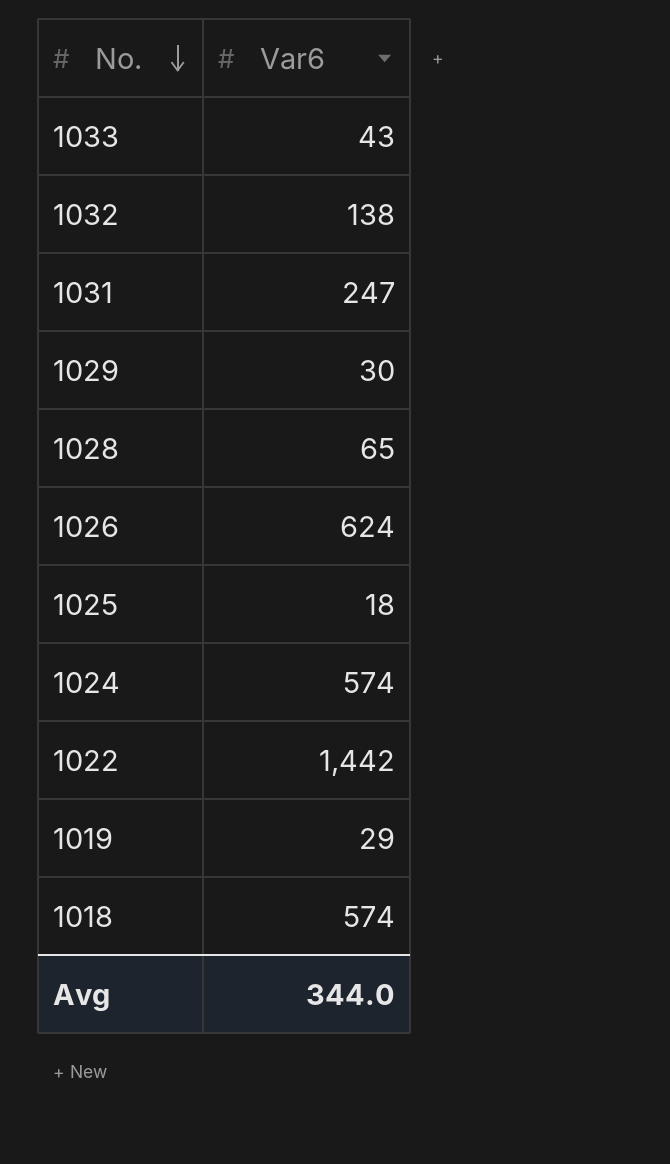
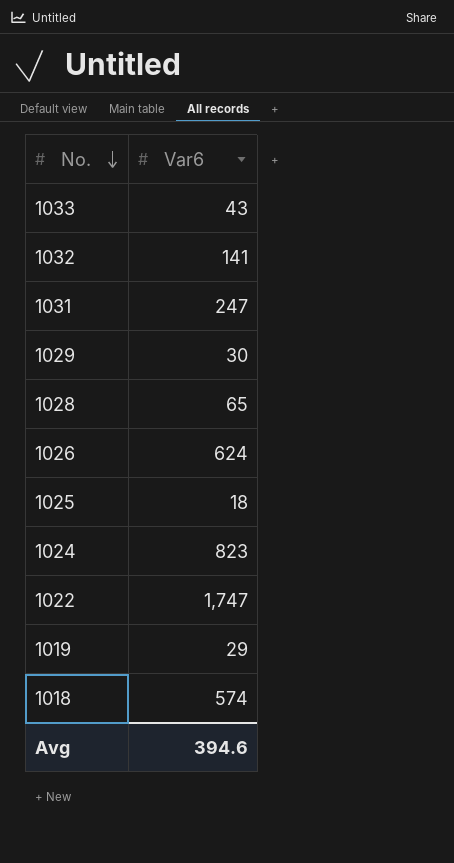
1032 | Var6: 138 -> 141
1024 | Var6: 574 -> 823
1022 | Var6: 1,442 -> 1,747
Avg | Var6: 344.0 -> 394.6

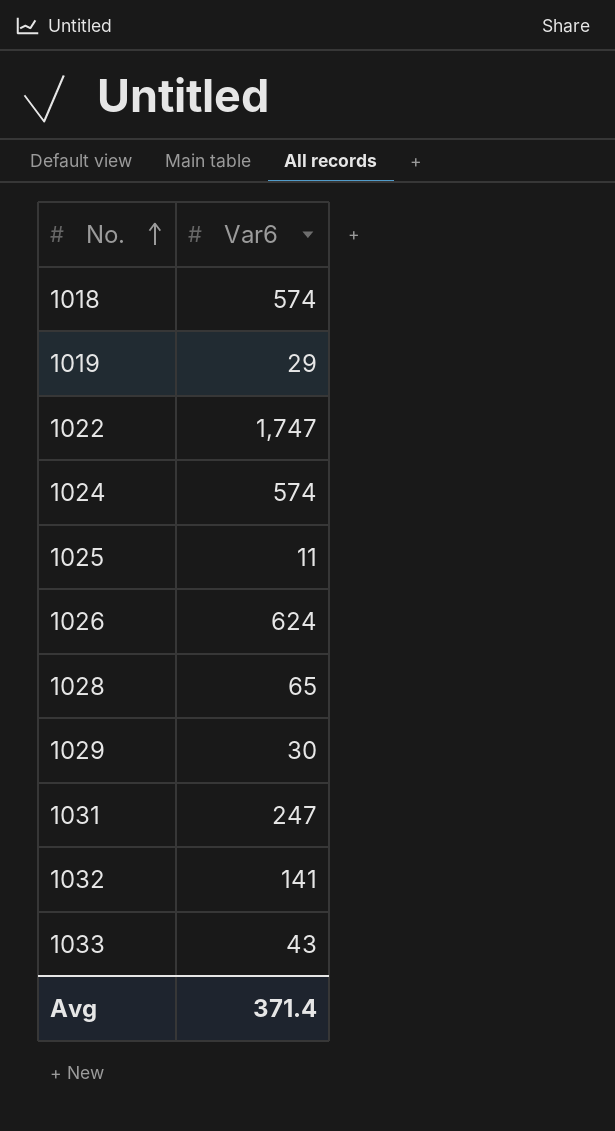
row order: No. descending -> No. ascending
1024 | Var6: 823 -> 574
1025 | Var6: 18 -> 11
Avg | Var6: 394.6 -> 371.4

